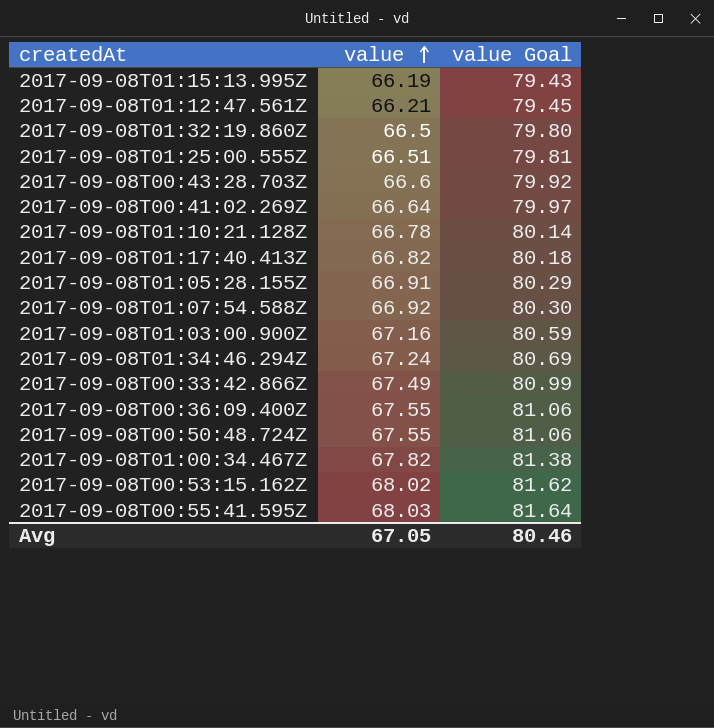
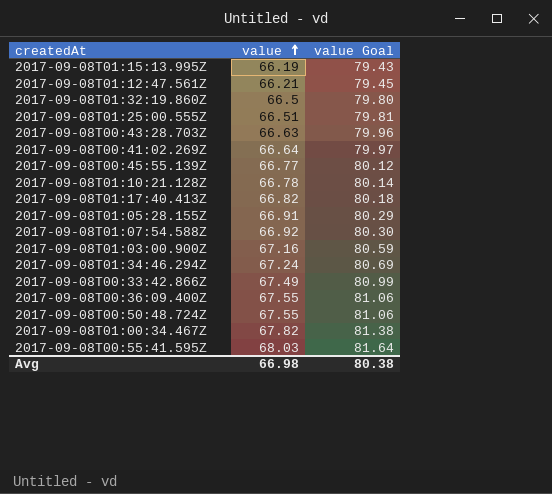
row 2017-09-08T00:53:15.162Z: 68.02 | 81.62 -> none
2017-09-08T00:43:28.703Z | value: 66.6 -> 66.63
2017-09-08T00:43:28.703Z | value Goal: 79.92 -> 79.96
row 2017-09-08T00:45:55.139Z: none -> 66.77 | 80.12
Avg | value: 67.05 -> 66.98
Avg | value Goal: 80.46 -> 80.38

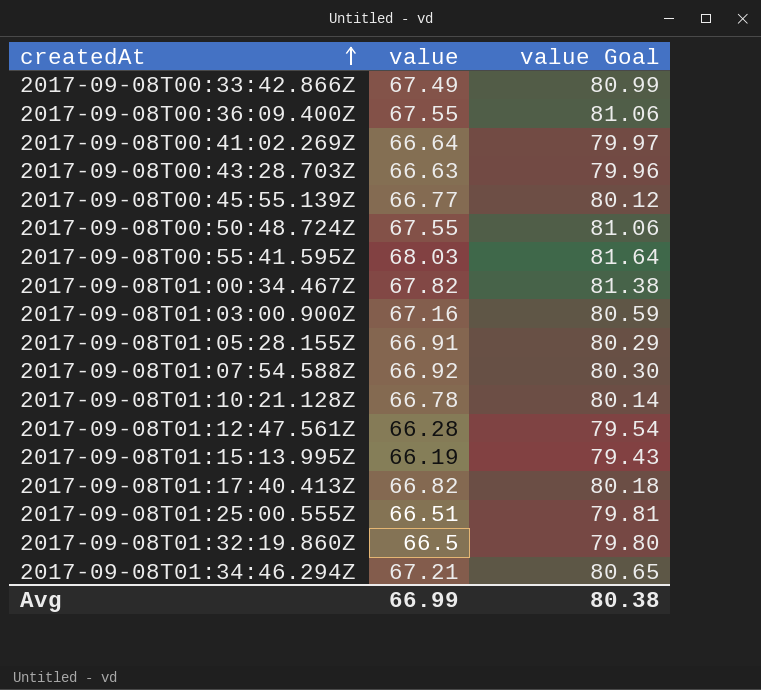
row order: value ascending -> createdAt ascending
2017-09-08T01:12:47.561Z | value: 66.21 -> 66.28
2017-09-08T01:12:47.561Z | value Goal: 79.45 -> 79.54
2017-09-08T01:34:46.294Z | value: 67.24 -> 67.21
2017-09-08T01:34:46.294Z | value Goal: 80.69 -> 80.65
Avg | value: 66.98 -> 66.99

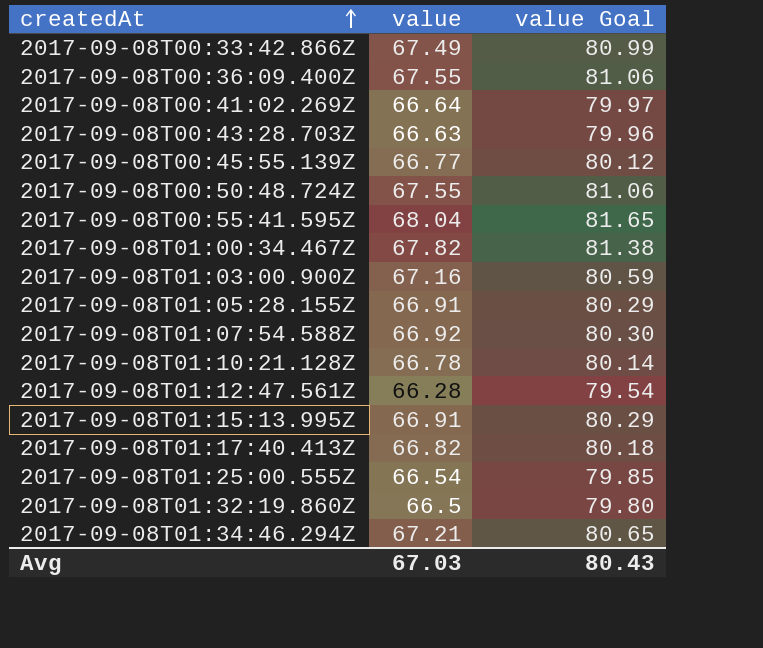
2017-09-08T00:55:41.595Z | value: 68.03 -> 68.04
2017-09-08T00:55:41.595Z | value Goal: 81.64 -> 81.65
2017-09-08T01:15:13.995Z | value: 66.19 -> 66.91
2017-09-08T01:15:13.995Z | value Goal: 79.43 -> 80.29
2017-09-08T01:25:00.555Z | value: 66.51 -> 66.54
2017-09-08T01:25:00.555Z | value Goal: 79.81 -> 79.85
Avg | value: 66.99 -> 67.03
Avg | value Goal: 80.38 -> 80.43

